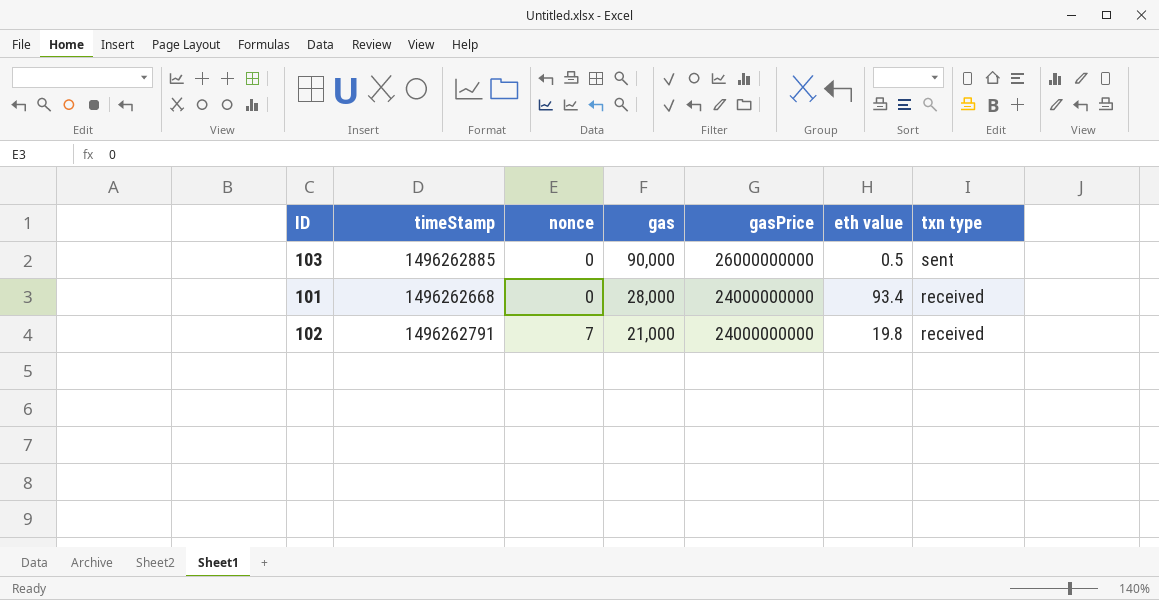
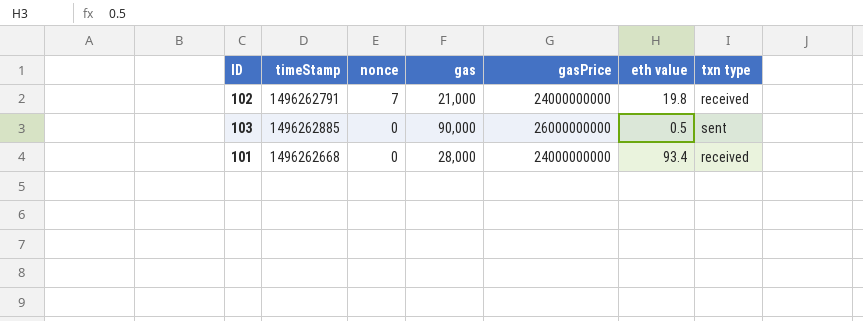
row order: nonce ascending -> nonce descending

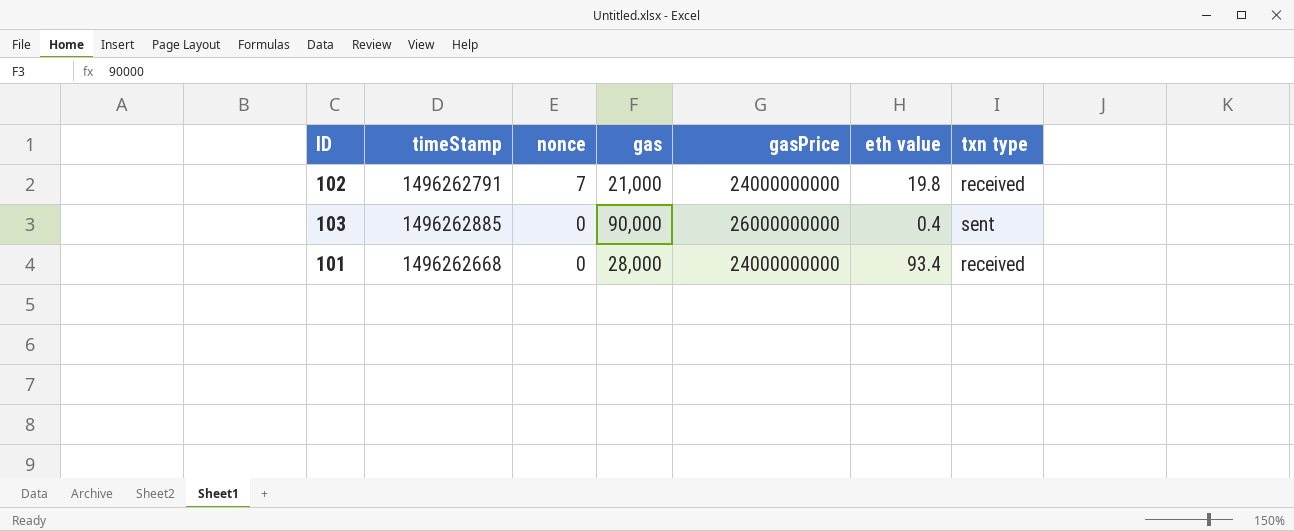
103 | eth value: 0.5 -> 0.4

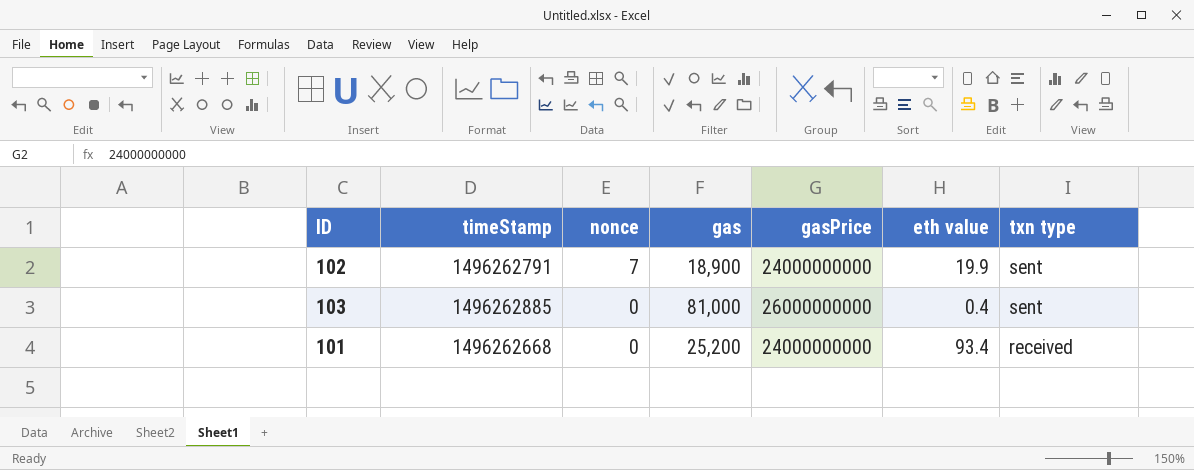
102 | gas: 21,000 -> 18,900
102 | eth value: 19.8 -> 19.9
102 | txn type: received -> sent
103 | gas: 90,000 -> 81,000
101 | gas: 28,000 -> 25,200

